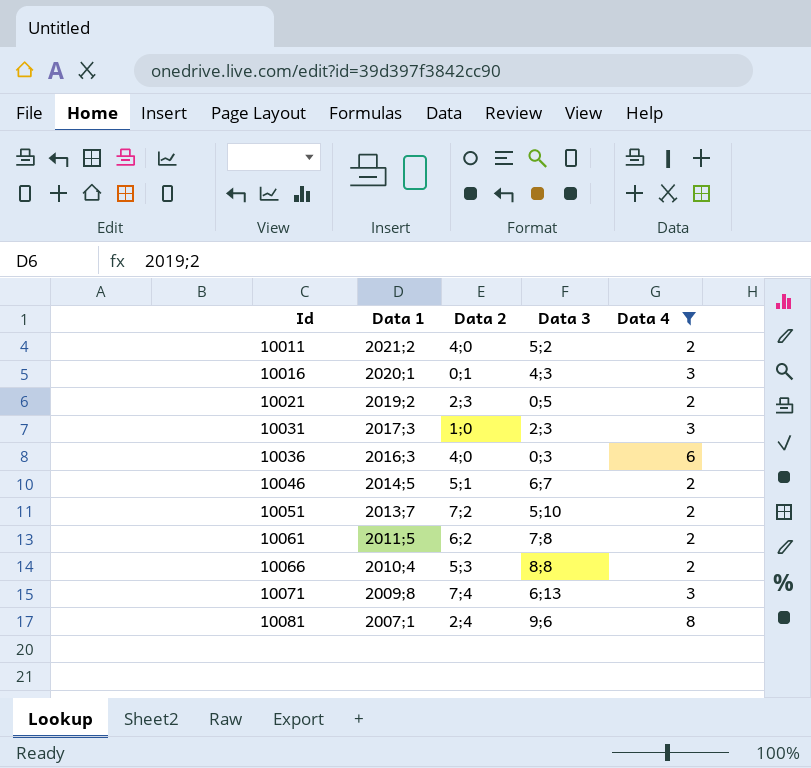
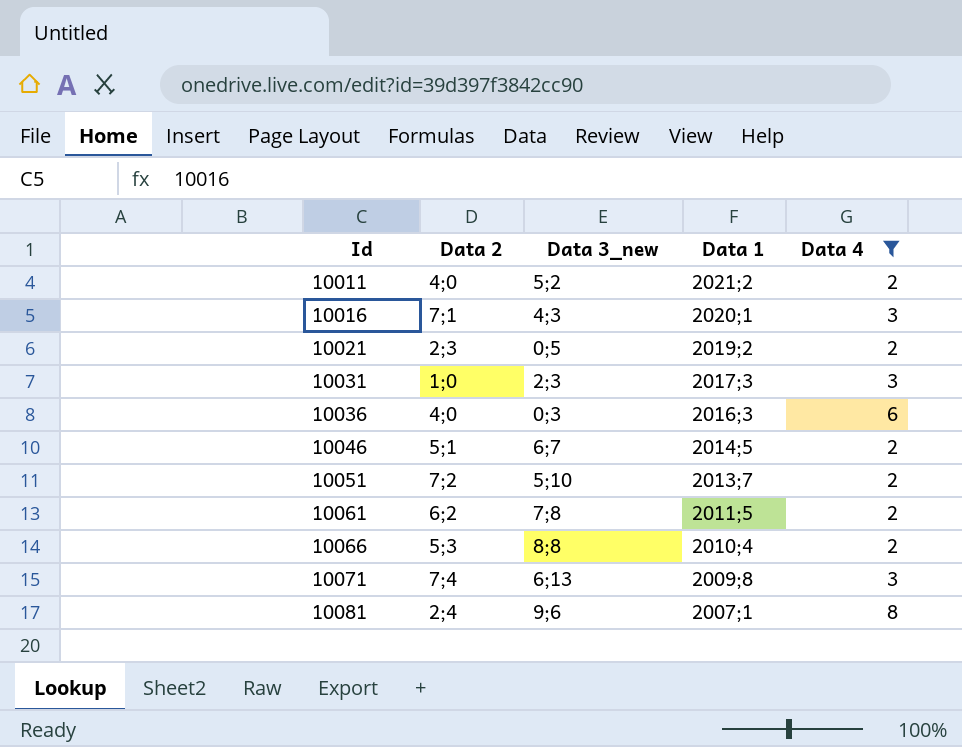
column name: Data 3 -> Data 3_new
column Data 1 | position: 2 -> 4
10016 | Data 2: 0;1 -> 7;1

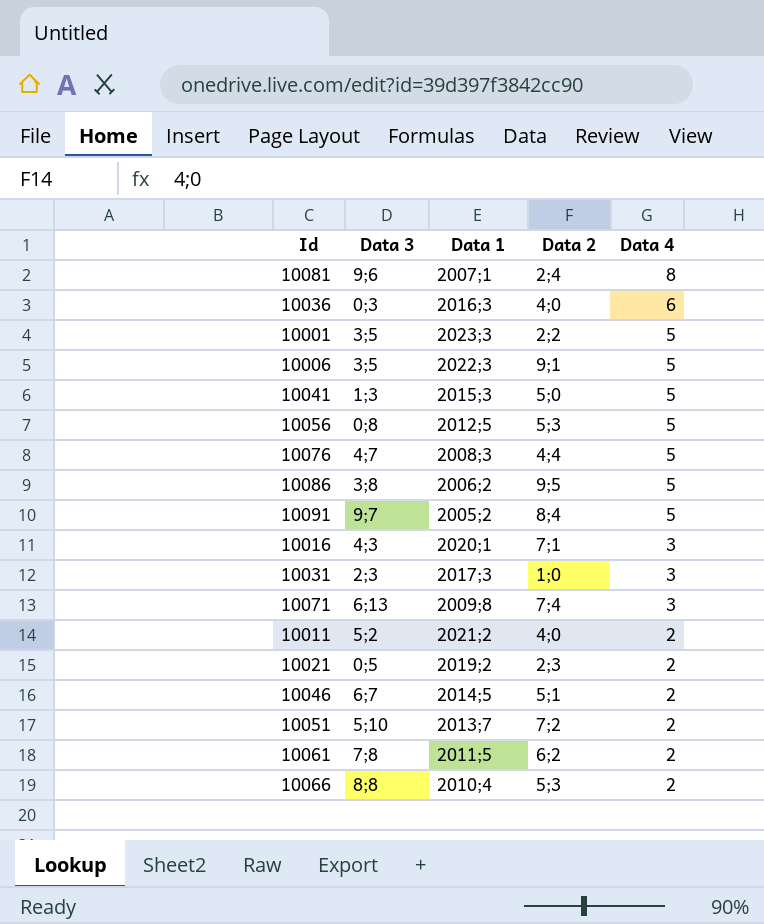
filter: Data 4 != 5 -> none
row order: Id ascending -> Data 4 descending
column name: Data 3_new -> Data 3
column Data 2 | position: 2 -> 4

